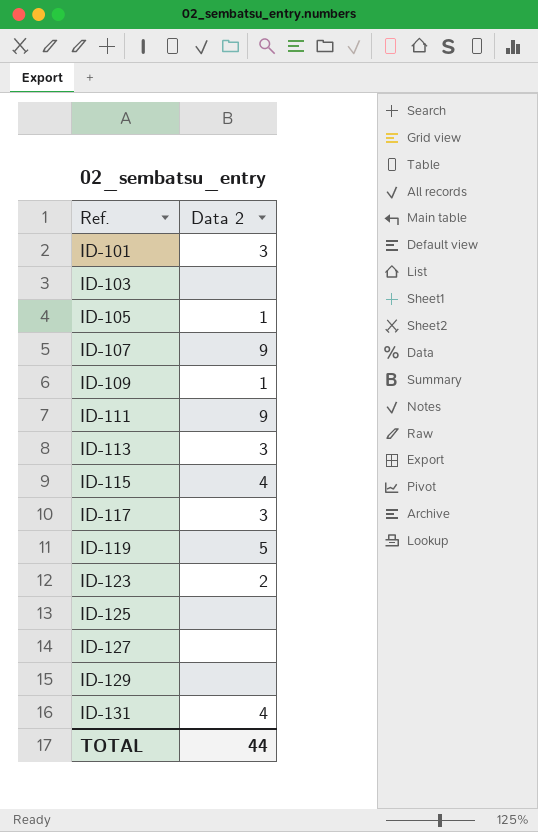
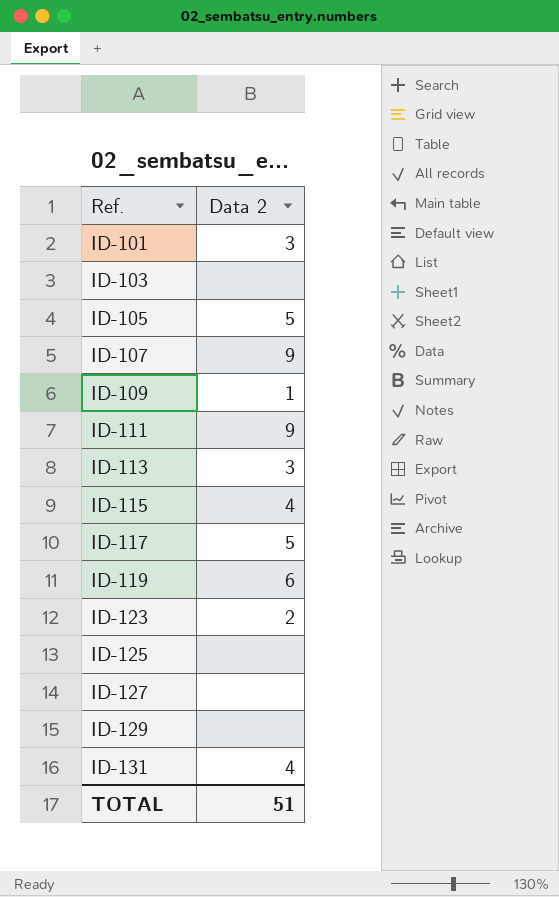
ID-105 | Data 2: 1 -> 5
ID-117 | Data 2: 3 -> 5
ID-119 | Data 2: 5 -> 6
TOTAL | Data 2: 44 -> 51

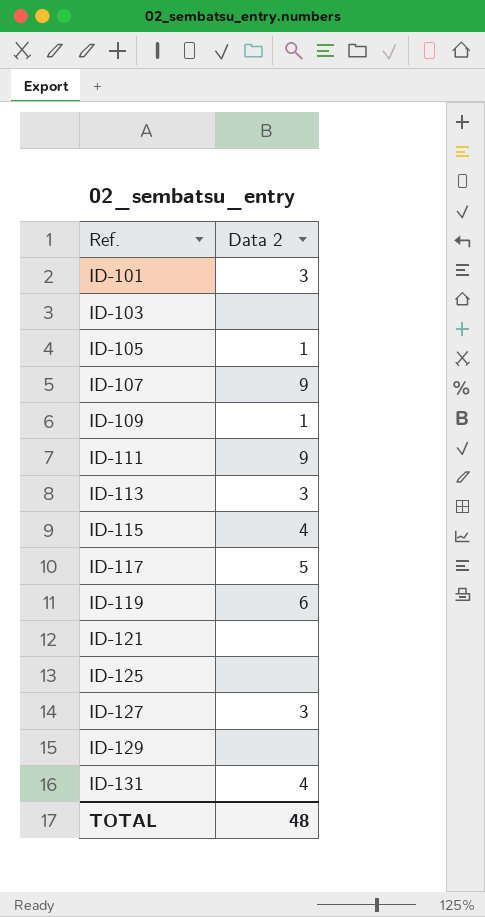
row ID-123: 2 -> none
ID-105 | Data 2: 5 -> 1
row ID-121: none -> none
ID-127 | Data 2: none -> 3
TOTAL | Data 2: 51 -> 48

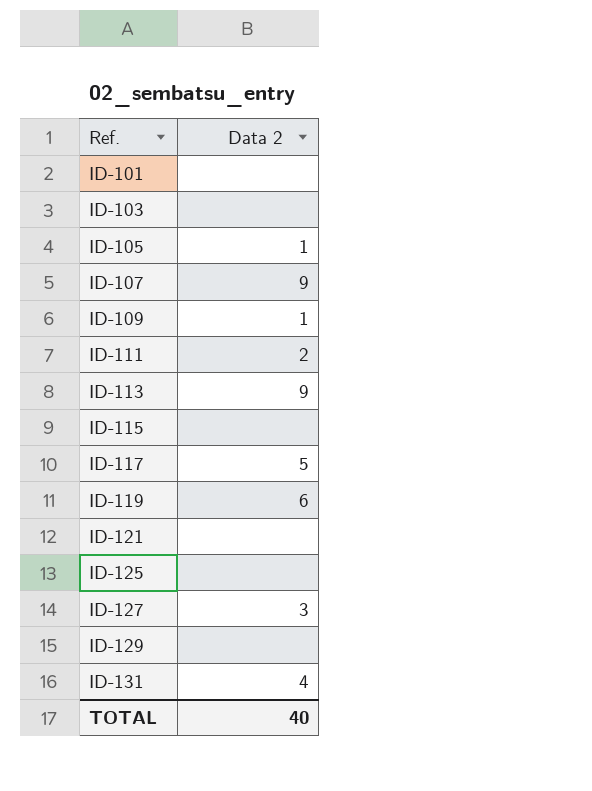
ID-101 | Data 2: 3 -> none
ID-111 | Data 2: 9 -> 2
ID-113 | Data 2: 3 -> 9
ID-115 | Data 2: 4 -> none
TOTAL | Data 2: 48 -> 40

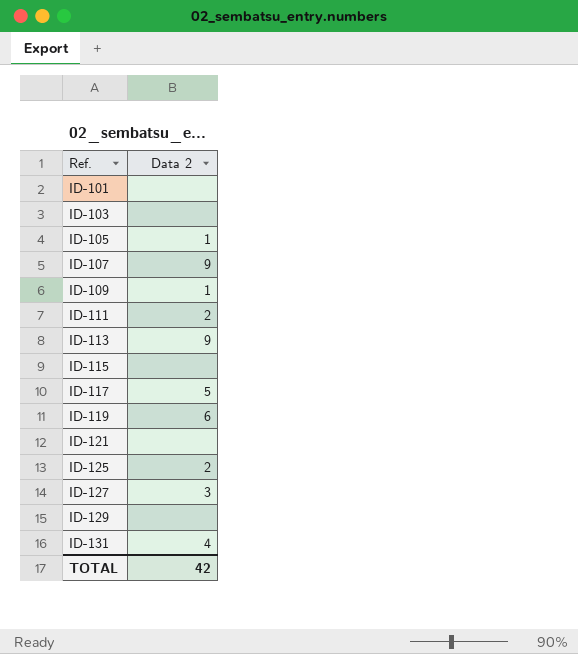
ID-125 | Data 2: none -> 2
TOTAL | Data 2: 40 -> 42

